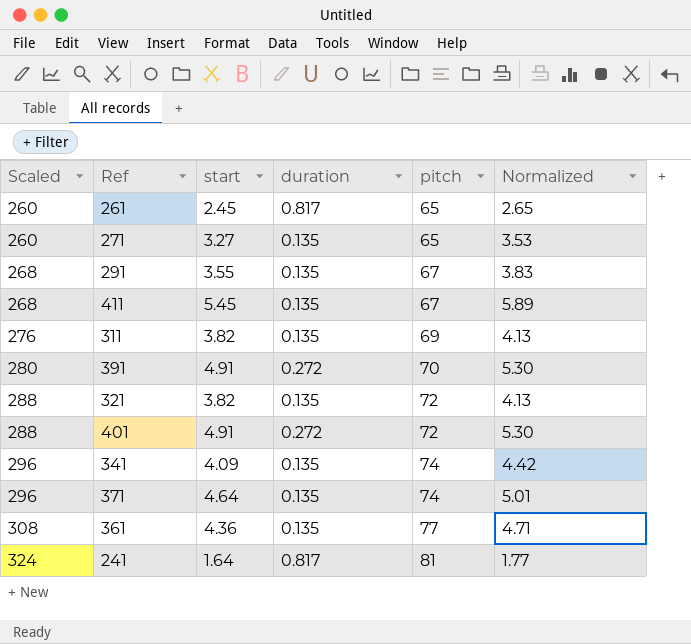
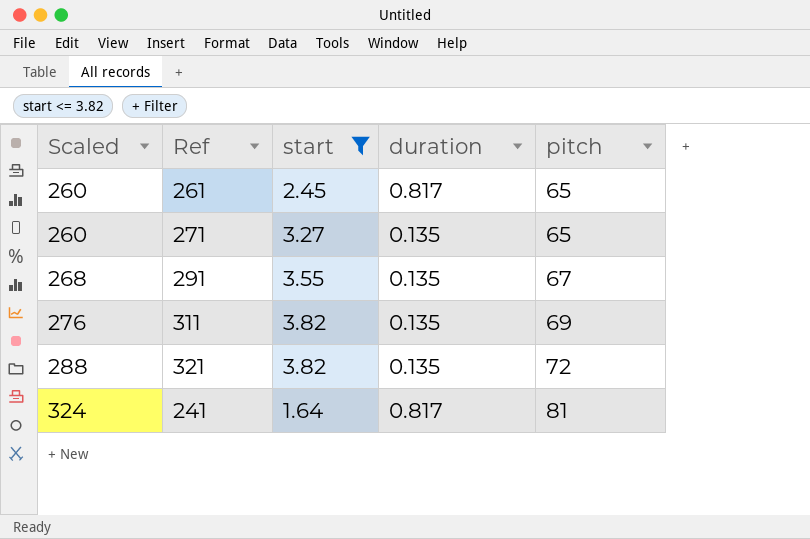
filter: none -> start <= 3.82
column Normalized | formula: [start] * 1.08 -> none

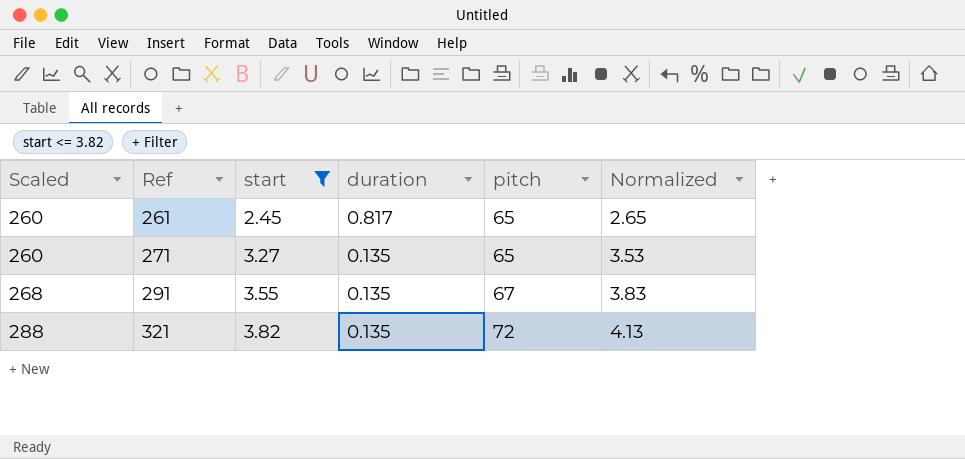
column Normalized | formula: none -> [start] * 1.08
row 311: 276 | 3.82 | 0.135 | 69 -> none
row 241: 324 | 1.64 | 0.817 | 81 -> none

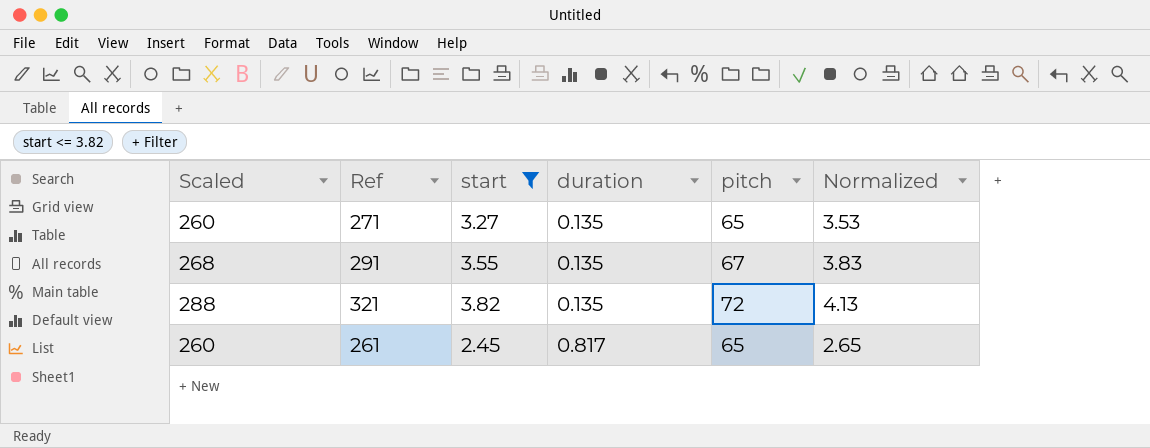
row order: Scaled ascending -> duration ascending

